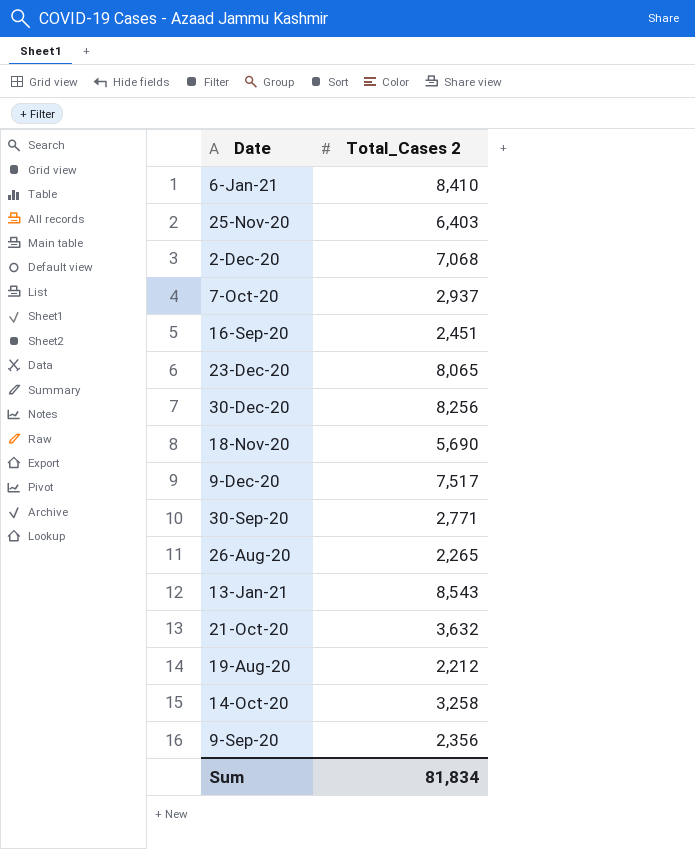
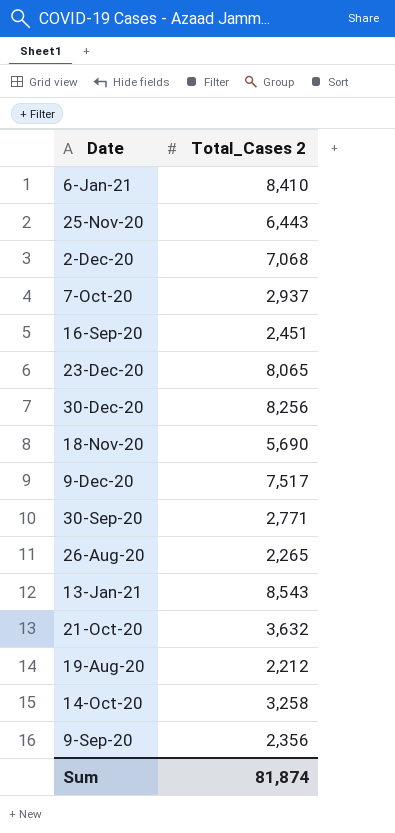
25-Nov-20 | Total_Cases 2: 6,403 -> 6,443
Sum | Total_Cases 2: 81,834 -> 81,874

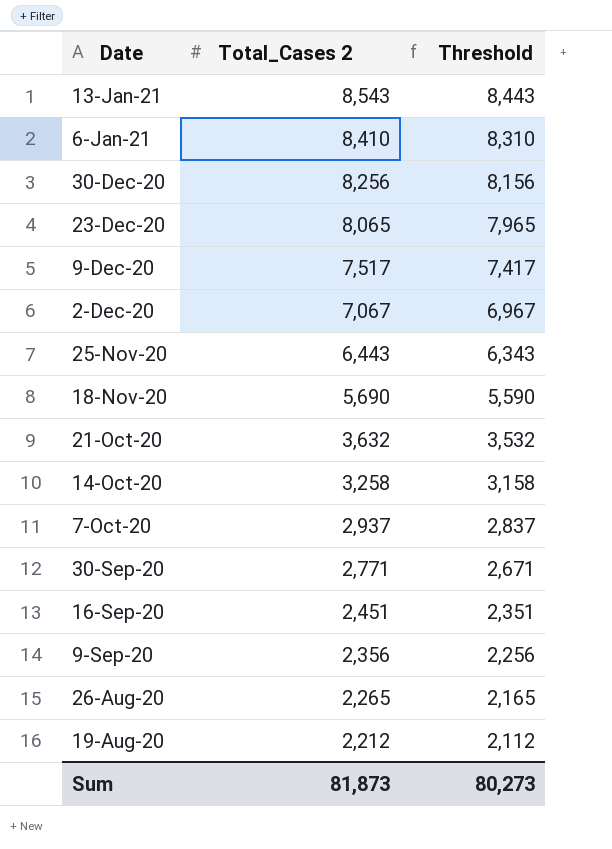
row order: none -> Date descending
column Threshold | formula: none -> [Total_Cases 2] - 100
2-Dec-20 | Total_Cases 2: 7,068 -> 7,067
Sum | Total_Cases 2: 81,874 -> 81,873

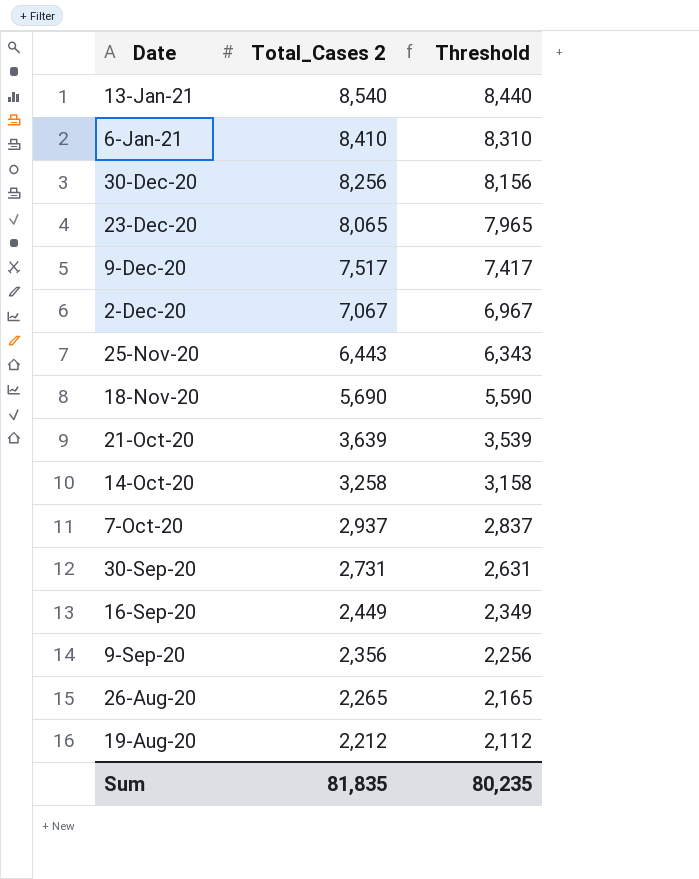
13-Jan-21 | Total_Cases 2: 8,543 -> 8,540
13-Jan-21 | Threshold: 8,443 -> 8,440
21-Oct-20 | Total_Cases 2: 3,632 -> 3,639
21-Oct-20 | Threshold: 3,532 -> 3,539
30-Sep-20 | Total_Cases 2: 2,771 -> 2,731
30-Sep-20 | Threshold: 2,671 -> 2,631
16-Sep-20 | Total_Cases 2: 2,451 -> 2,449
16-Sep-20 | Threshold: 2,351 -> 2,349
Sum | Total_Cases 2: 81,873 -> 81,835
Sum | Threshold: 80,273 -> 80,235

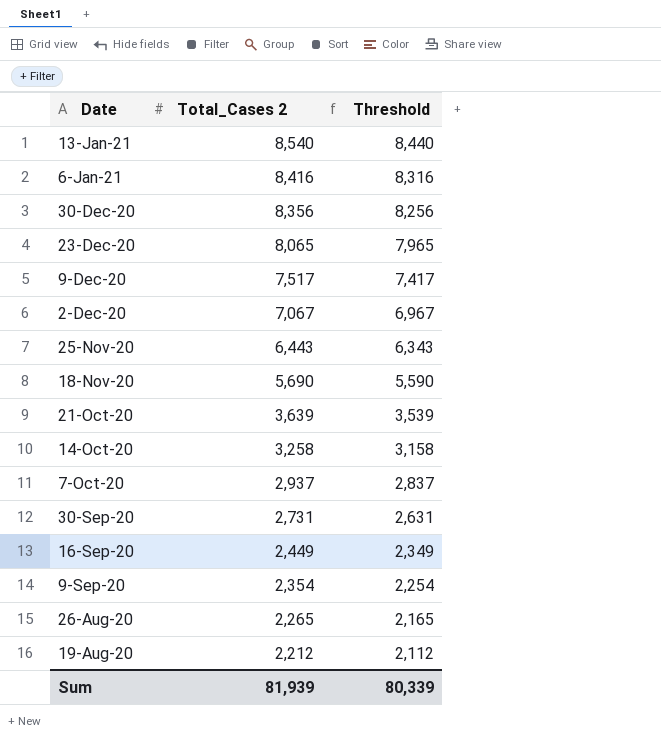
6-Jan-21 | Total_Cases 2: 8,410 -> 8,416
6-Jan-21 | Threshold: 8,310 -> 8,316
30-Dec-20 | Total_Cases 2: 8,256 -> 8,356
30-Dec-20 | Threshold: 8,156 -> 8,256
9-Sep-20 | Total_Cases 2: 2,356 -> 2,354
9-Sep-20 | Threshold: 2,256 -> 2,254
Sum | Total_Cases 2: 81,835 -> 81,939
Sum | Threshold: 80,235 -> 80,339

